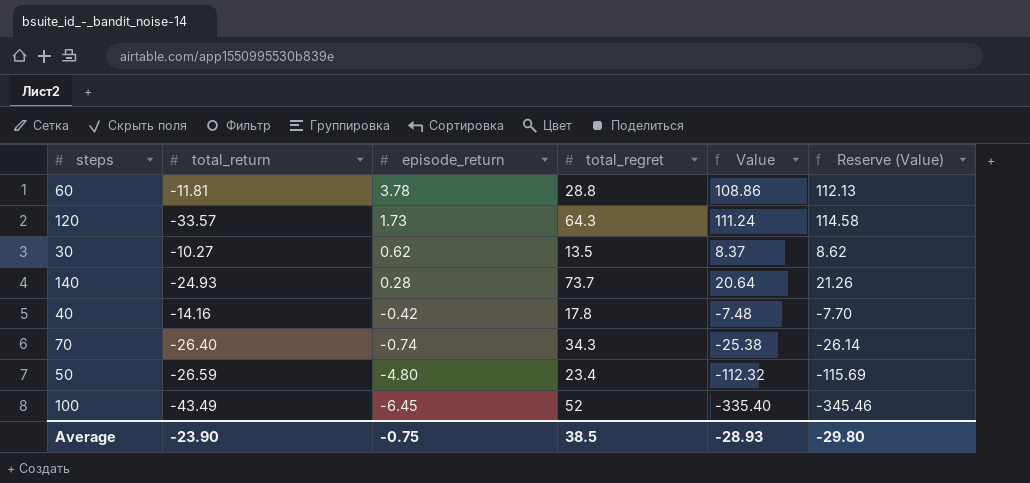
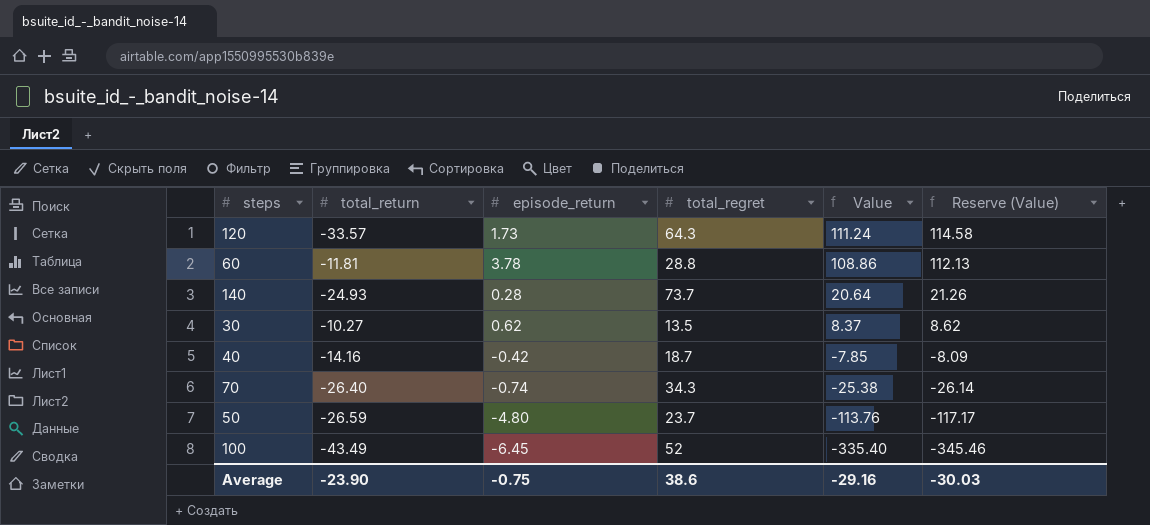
row order: episode_return descending -> Value descending
40 | total_regret: 17.8 -> 18.7
40 | Value: -7.48 -> -7.85
40 | Reserve (Value): -7.70 -> -8.09
50 | total_regret: 23.4 -> 23.7
50 | Value: -112.32 -> -113.76
50 | Reserve (Value): -115.69 -> -117.17
Average | total_regret: 38.5 -> 38.6
Average | Value: -28.93 -> -29.16
Average | Reserve (Value): -29.80 -> -30.03

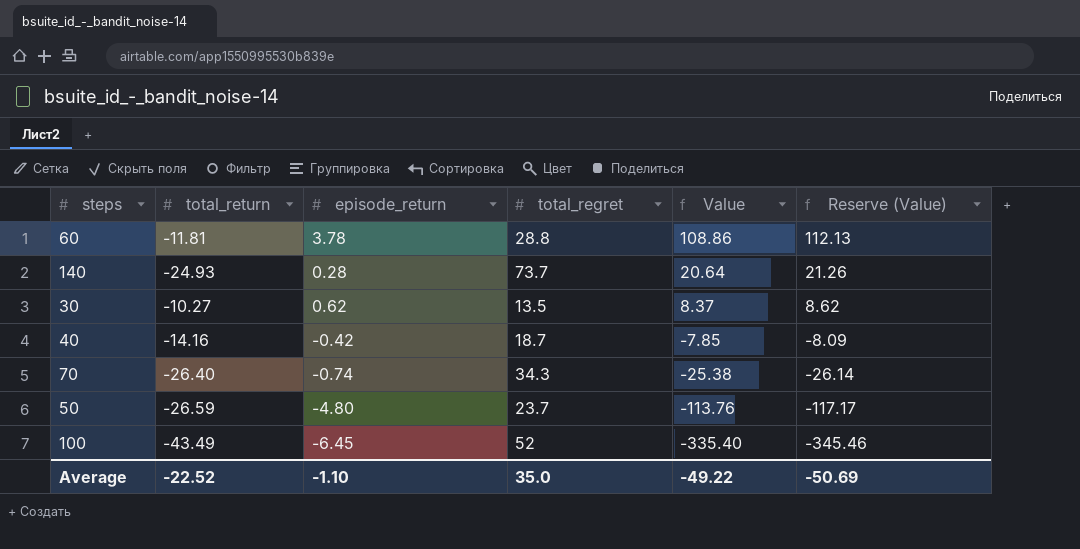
row 120: -33.57 | 1.73 | 64.3 | 111.24 | 114.58 -> none
Average | total_return: -23.90 -> -22.52
Average | episode_return: -0.75 -> -1.10
Average | total_regret: 38.6 -> 35.0
Average | Value: -29.16 -> -49.22
Average | Reserve (Value): -30.03 -> -50.69

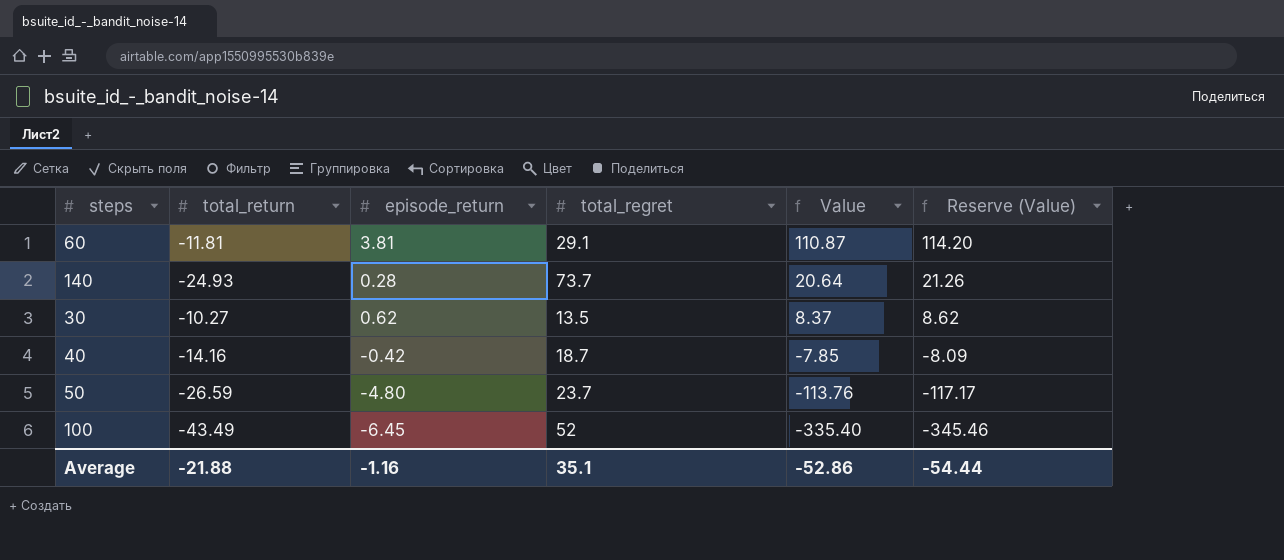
row 70: -26.40 | -0.74 | 34.3 | -25.38 | -26.14 -> none
60 | episode_return: 3.78 -> 3.81
60 | total_regret: 28.8 -> 29.1
60 | Value: 108.86 -> 110.87
60 | Reserve (Value): 112.13 -> 114.20
Average | total_return: -22.52 -> -21.88
Average | episode_return: -1.10 -> -1.16
Average | total_regret: 35.0 -> 35.1
Average | Value: -49.22 -> -52.86
Average | Reserve (Value): -50.69 -> -54.44

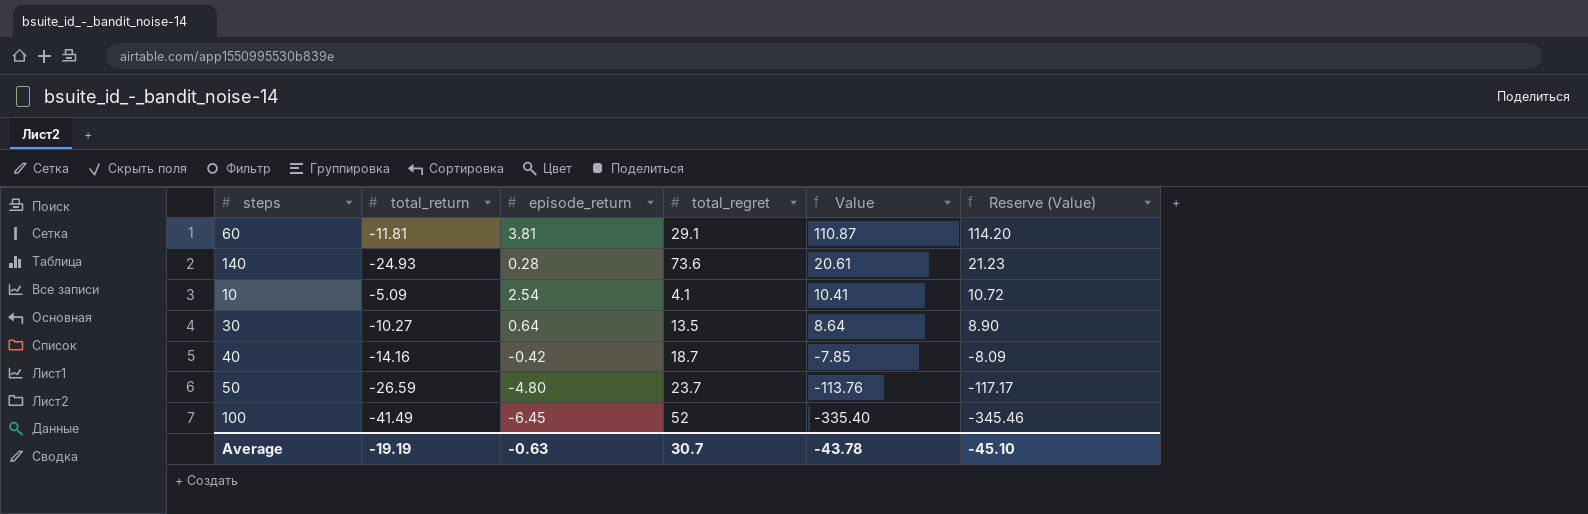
140 | total_regret: 73.7 -> 73.6
140 | Value: 20.64 -> 20.61
140 | Reserve (Value): 21.26 -> 21.23
row 10: none -> -5.09 | 2.54 | 4.1 | 10.41 | 10.72
30 | episode_return: 0.62 -> 0.64
30 | Value: 8.37 -> 8.64
30 | Reserve (Value): 8.62 -> 8.90
100 | total_return: -43.49 -> -41.49
Average | total_return: -21.88 -> -19.19
Average | episode_return: -1.16 -> -0.63
Average | total_regret: 35.1 -> 30.7
Average | Value: -52.86 -> -43.78
Average | Reserve (Value): -54.44 -> -45.10

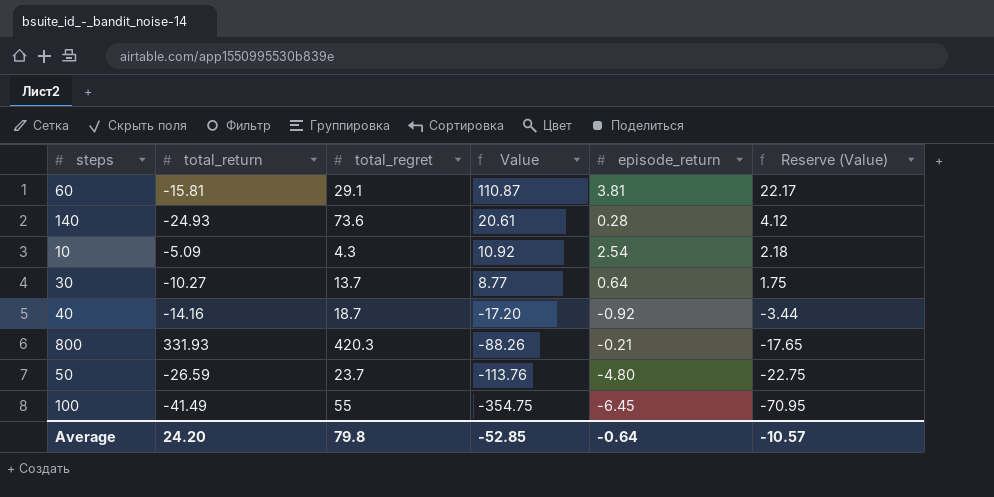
column episode_return | position: 3 -> 5
column Reserve (Value) | formula: [Value] * 1.03 -> [Value] * 0.2
60 | total_return: -11.81 -> -15.81
10 | total_regret: 4.1 -> 4.3
10 | Value: 10.41 -> 10.92
30 | total_regret: 13.5 -> 13.7
30 | Value: 8.64 -> 8.77
40 | Value: -7.85 -> -17.20
40 | episode_return: -0.42 -> -0.92
row 800: none -> 331.93 | 420.3 | -88.26 | -0.21 | -17.65
100 | total_regret: 52 -> 55
100 | Value: -335.40 -> -354.75
Average | total_return: -19.19 -> 24.20
Average | total_regret: 30.7 -> 79.8
Average | Value: -43.78 -> -52.85
Average | episode_return: -0.63 -> -0.64
Average | Reserve (Value): -45.10 -> -10.57

